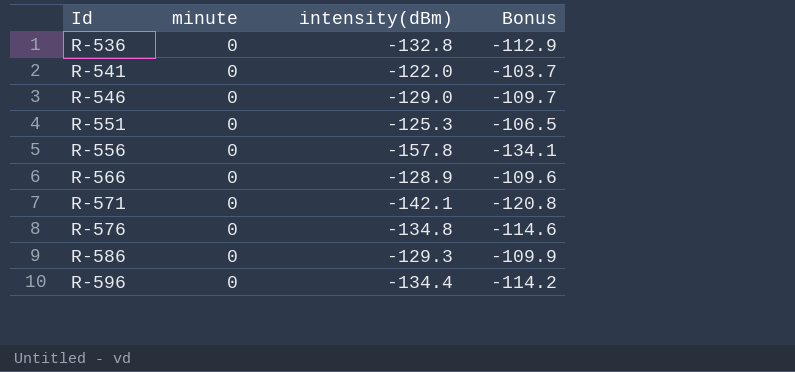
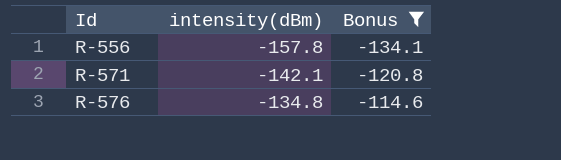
filter: none -> Bonus <= -114.6
column minute | position: 2 -> none

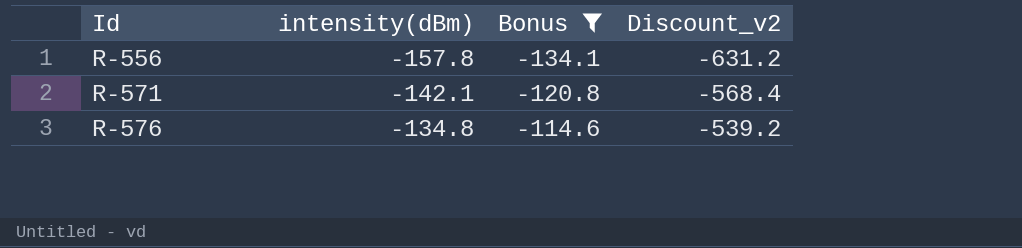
column Discount_v2 | formula: none -> [intensity(dBm)] * 4

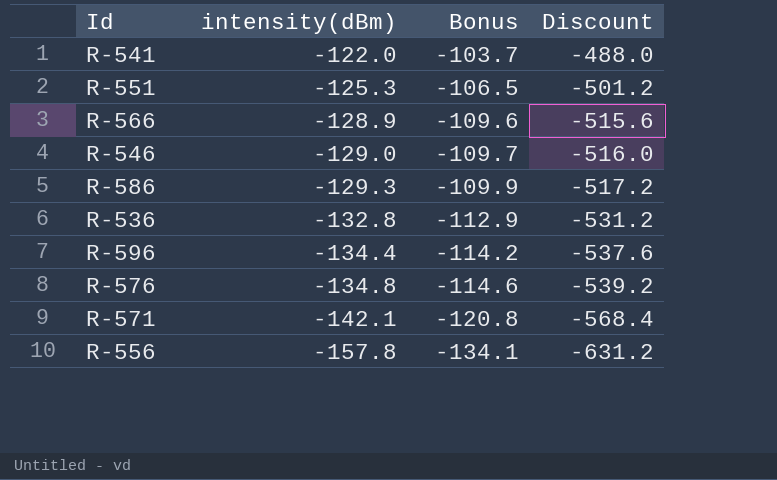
filter: Bonus <= -114.6 -> none
row order: Id ascending -> intensity(dBm) descending
column name: Discount_v2 -> Discount

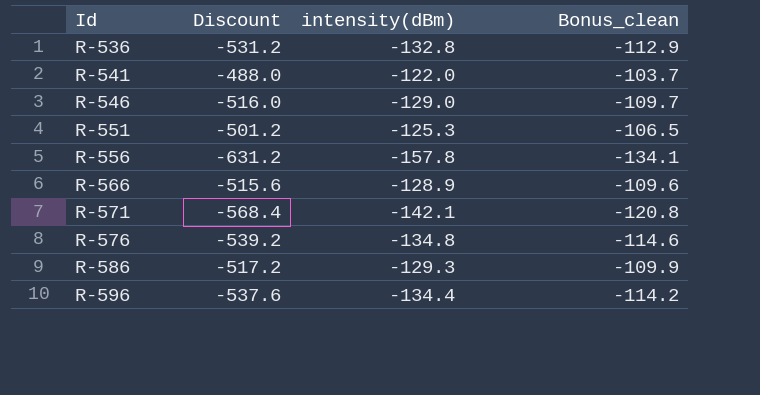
row order: intensity(dBm) descending -> Id ascending
column Discount | position: 4 -> 2
column name: Bonus -> Bonus_clean

